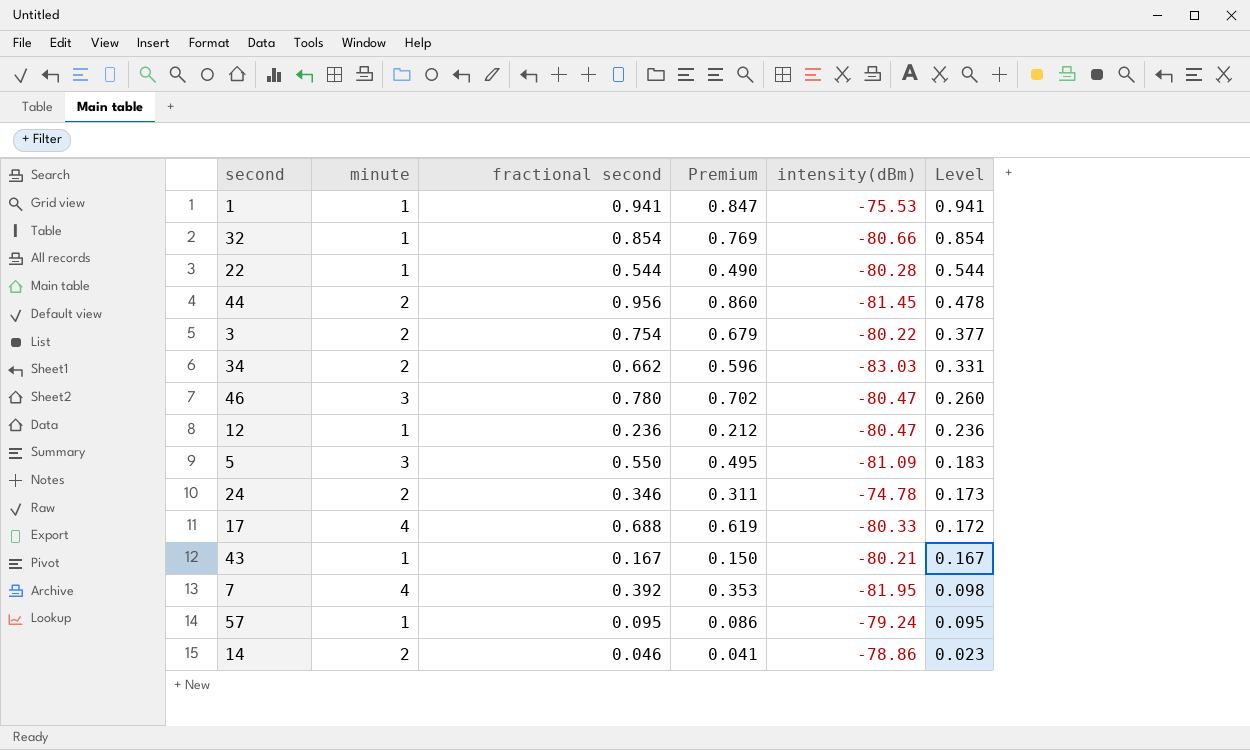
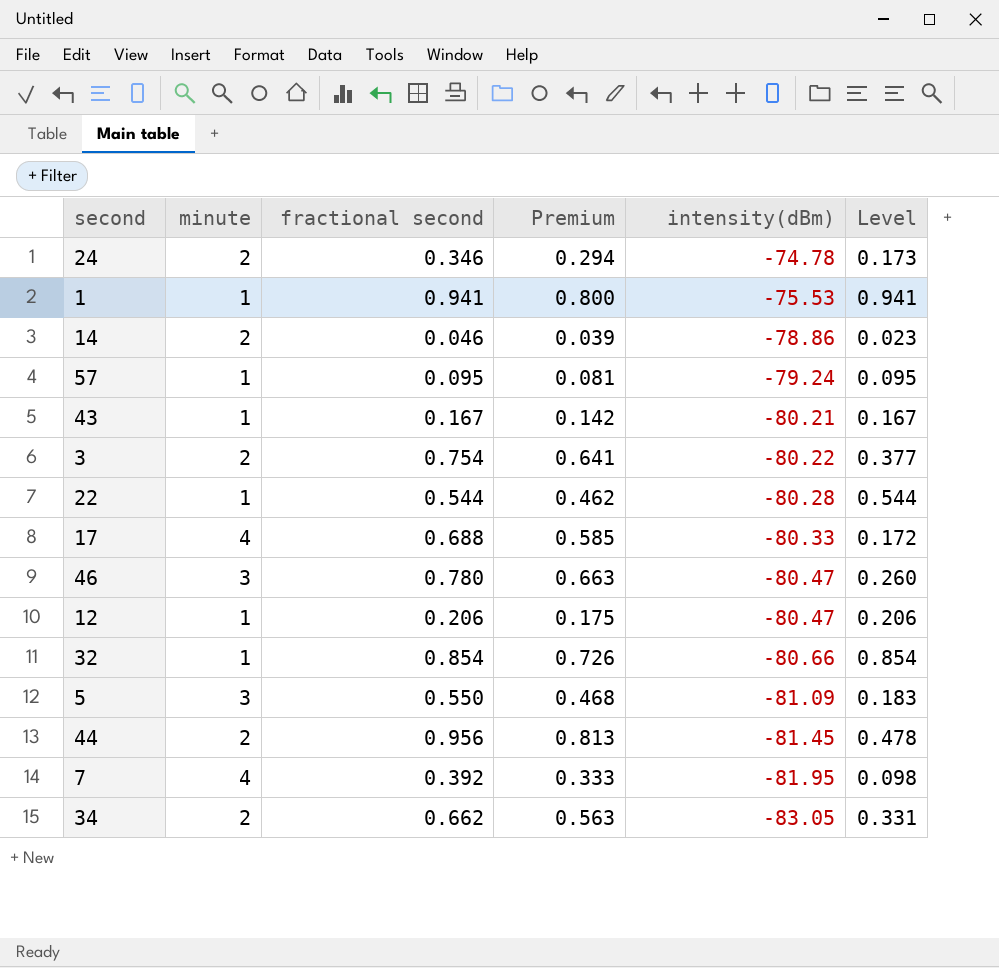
row order: Level descending -> intensity(dBm) descending
column Premium | formula: [fractional second] * 0.9 -> [fractional second] * 0.85
12 | fractional second: 0.236 -> 0.206
12 | Level: 0.236 -> 0.206
34 | intensity(dBm): -83.03 -> -83.05

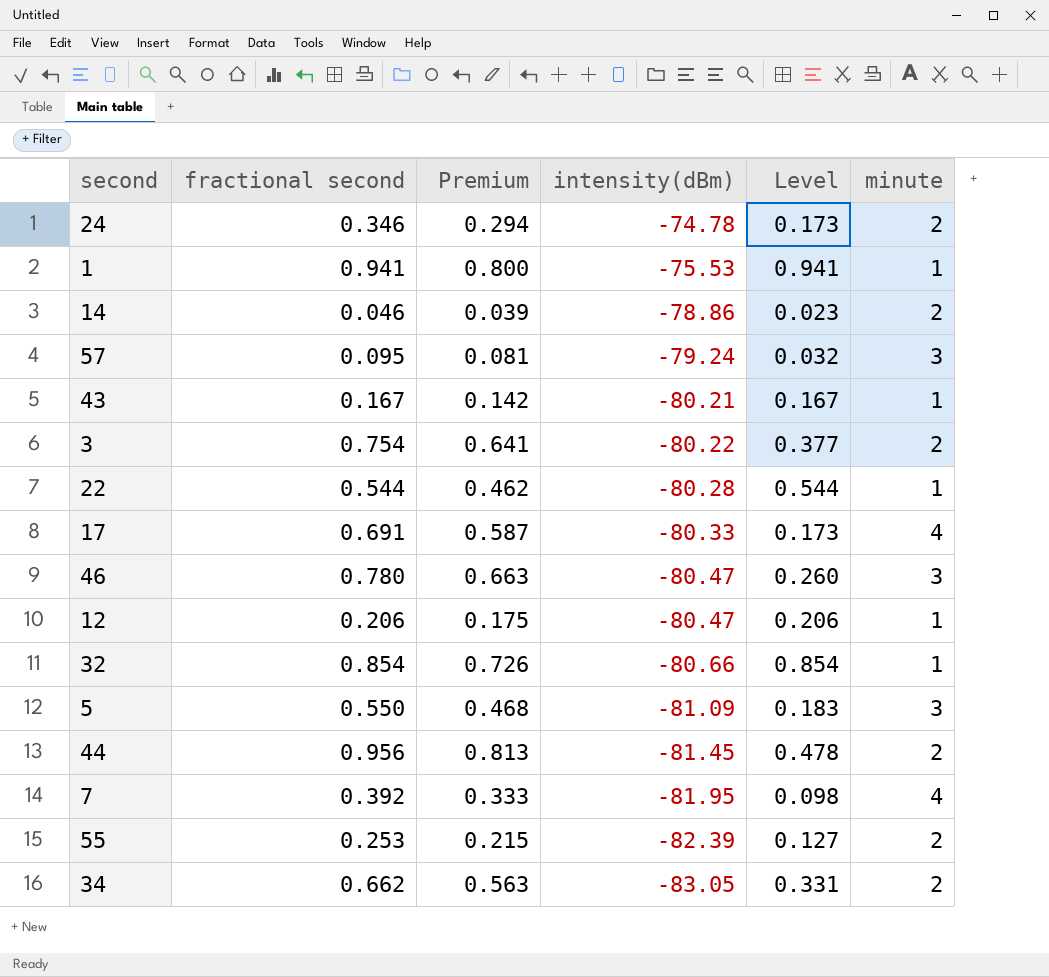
column minute | position: 2 -> 6
57 | Level: 0.095 -> 0.032
57 | minute: 1 -> 3
17 | fractional second: 0.688 -> 0.691
17 | Premium: 0.585 -> 0.587
17 | Level: 0.172 -> 0.173
row 55: none -> 0.253 | 0.215 | -82.39 | 0.127 | 2

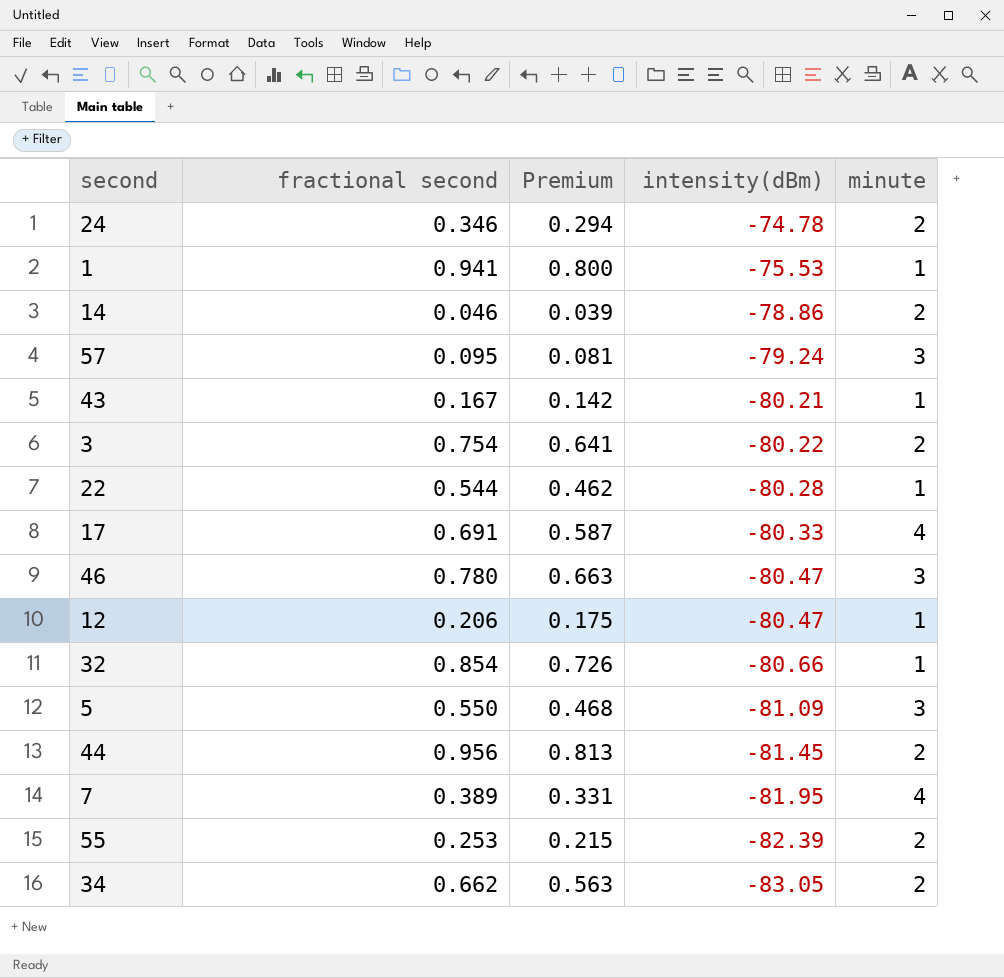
column Level | formula: [fractional second] / [minute] -> none
7 | fractional second: 0.392 -> 0.389
7 | Premium: 0.333 -> 0.331

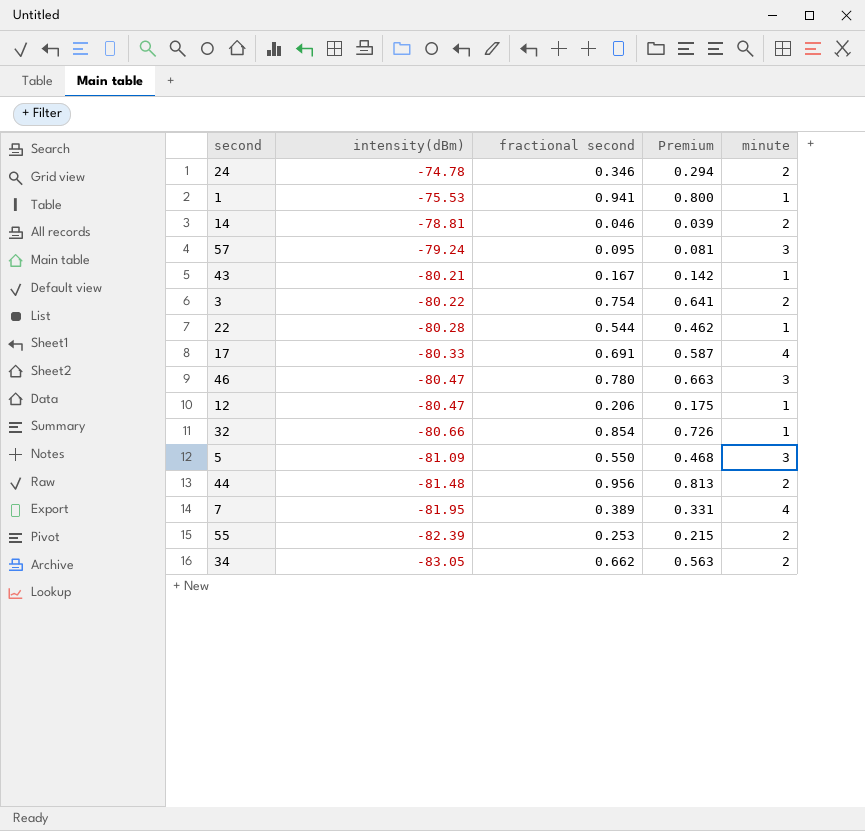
column intensity(dBm) | position: 4 -> 2
14 | intensity(dBm): -78.86 -> -78.81
44 | intensity(dBm): -81.45 -> -81.48

